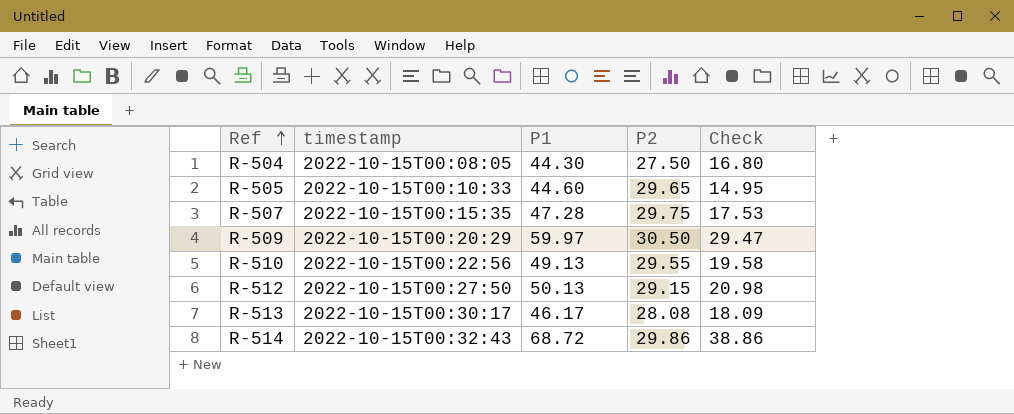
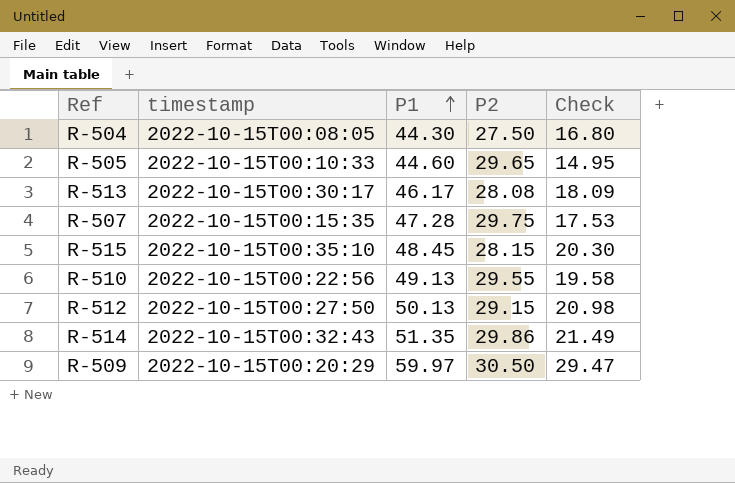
row order: Ref ascending -> P1 ascending
row R-515: none -> 2022-10-15T00:35:10 | 48.45 | 28.15 | 20.30
R-514 | P1: 68.72 -> 51.35
R-514 | Check: 38.86 -> 21.49

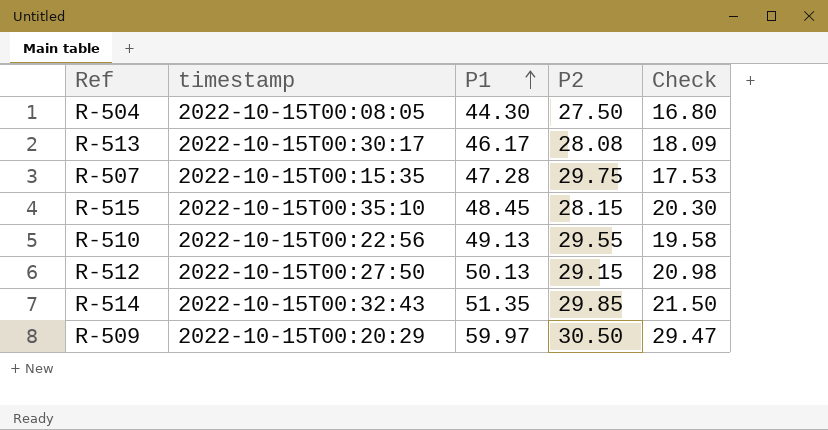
row R-505: 2022-10-15T00:10:33 | 44.60 | 29.65 | 14.95 -> none
R-514 | P2: 29.86 -> 29.85
R-514 | Check: 21.49 -> 21.50

